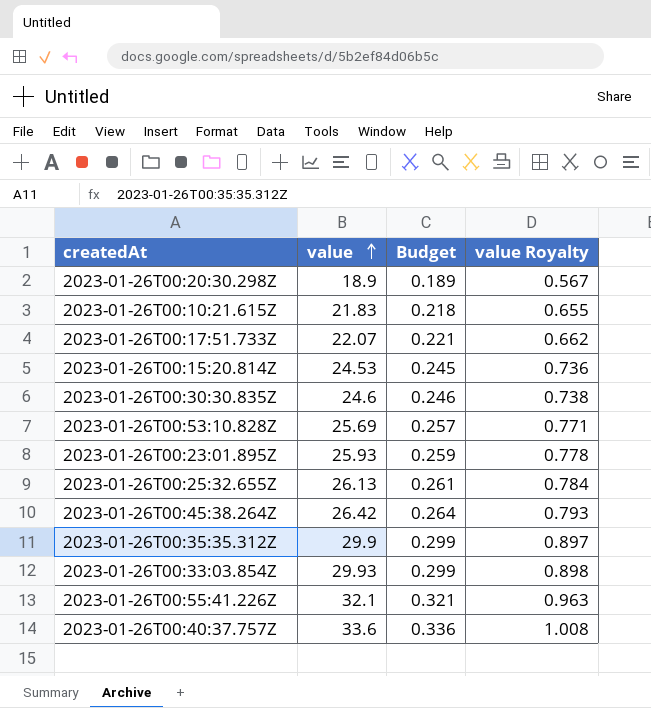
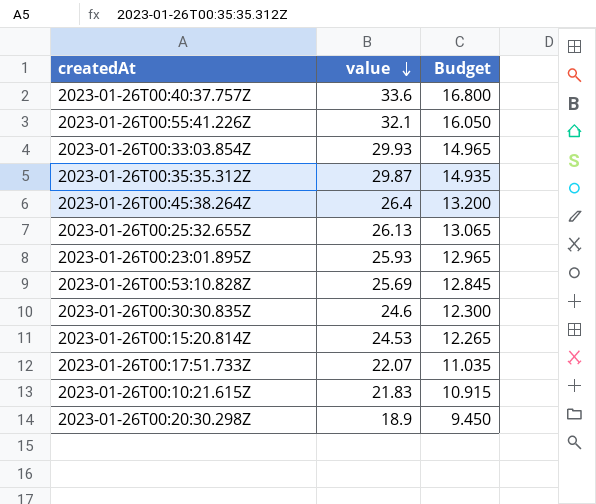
row order: value ascending -> value descending
column value Royalty | formula: [value] * 0.03 -> none
column Budget | formula: [value] * 0.01 -> [value] * 0.5
2023-01-26T00:35:35.312Z | value: 29.9 -> 29.87
2023-01-26T00:45:38.264Z | value: 26.42 -> 26.4

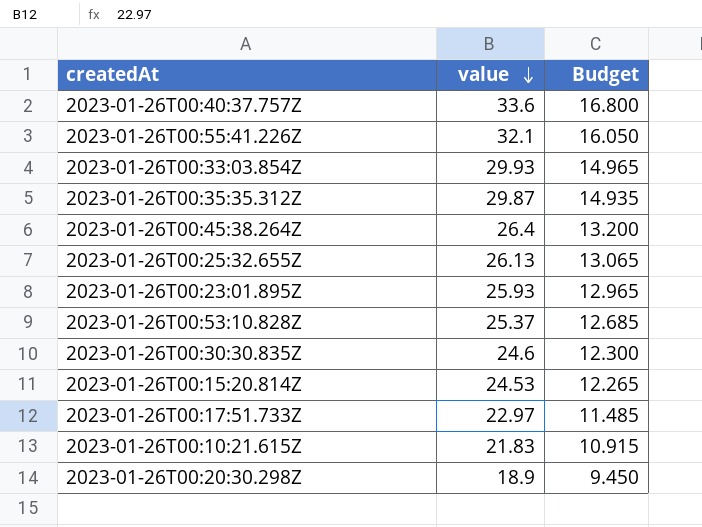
2023-01-26T00:53:10.828Z | value: 25.69 -> 25.37
2023-01-26T00:53:10.828Z | Budget: 12.845 -> 12.685
2023-01-26T00:17:51.733Z | value: 22.07 -> 22.97
2023-01-26T00:17:51.733Z | Budget: 11.035 -> 11.485

